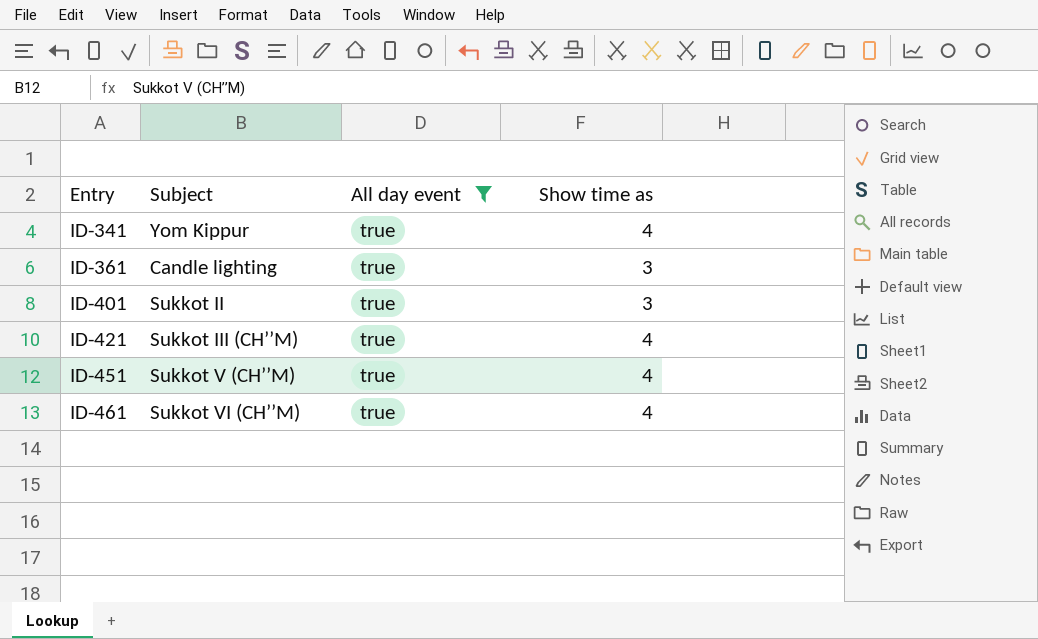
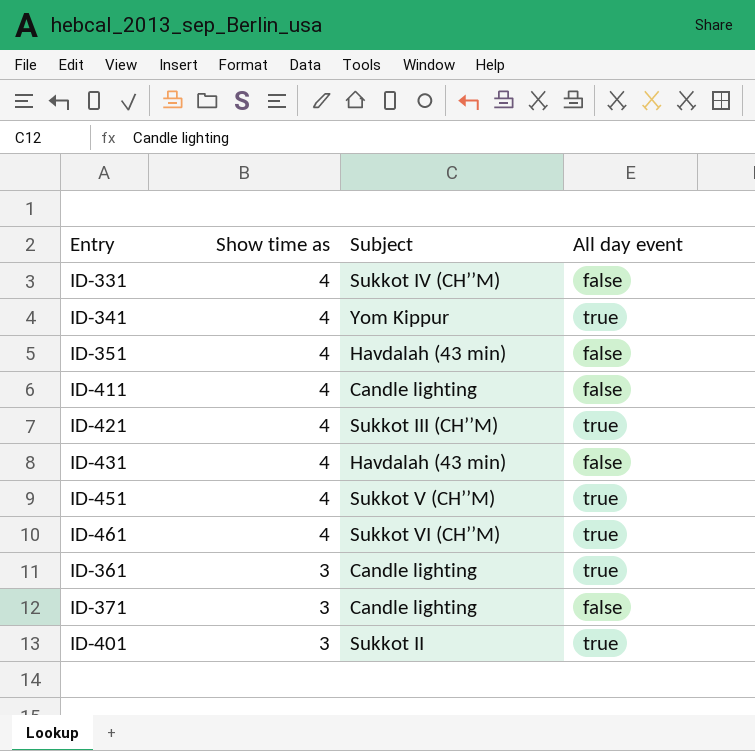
filter: All day event = true -> none
row order: Entry ascending -> Show time as descending
column Show time as | position: 4 -> 2

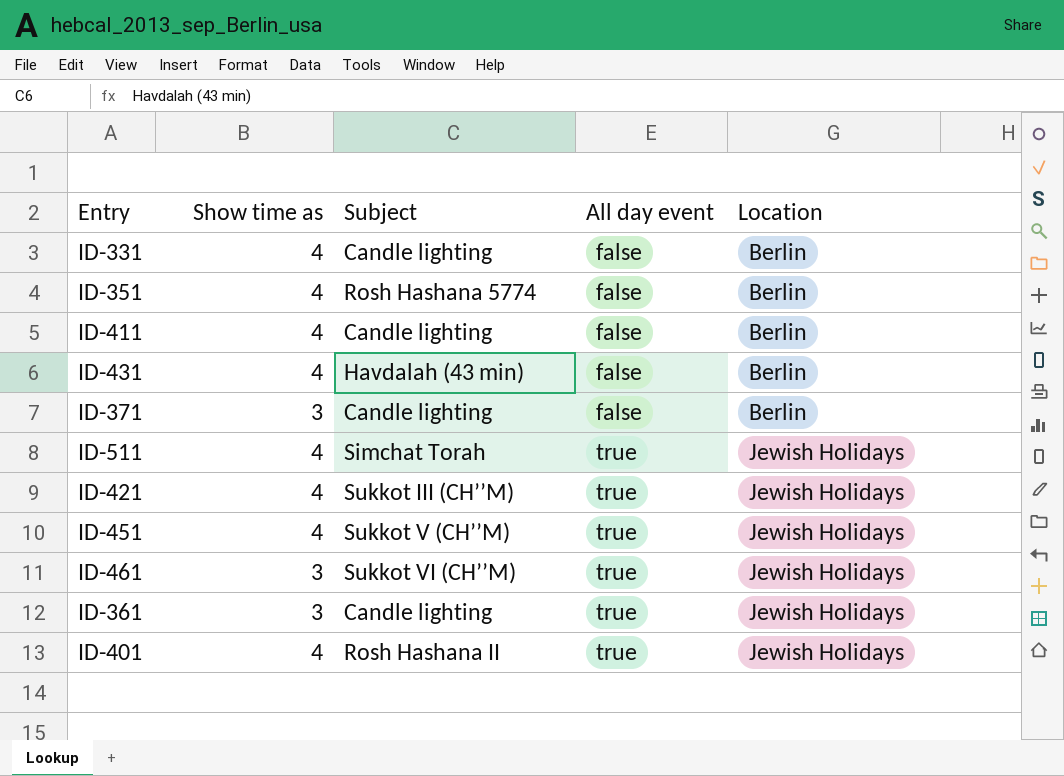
row order: Show time as descending -> All day event ascending
column Location | position: none -> 5
row ID-341: 4 | Yom Kippur | true -> none
ID-331 | Subject: Sukkot IV (CH’’M) -> Candle lighting
ID-351 | Subject: Havdalah (43 min) -> Rosh Hashana 5774
row ID-511: none -> 4 | Simchat Torah | true | Jewish Holidays
ID-461 | Show time as: 4 -> 3
ID-401 | Show time as: 3 -> 4
ID-401 | Subject: Sukkot II -> Rosh Hashana II

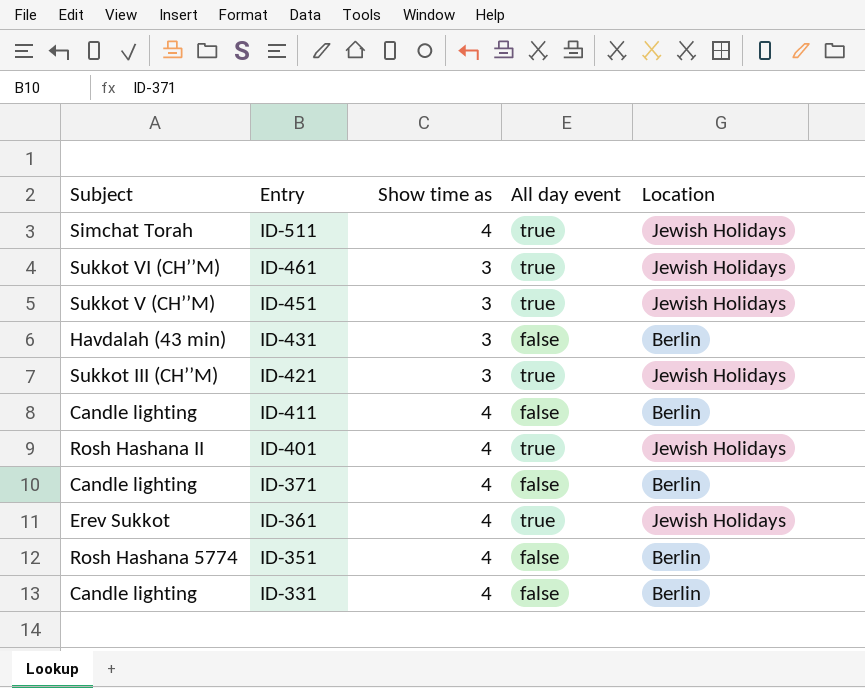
row order: All day event ascending -> Entry descending
column Subject | position: 3 -> 1
ID-451 | Show time as: 4 -> 3
ID-431 | Show time as: 4 -> 3
ID-421 | Show time as: 4 -> 3
ID-371 | Show time as: 3 -> 4
ID-361 | Subject: Candle lighting -> Erev Sukkot
ID-361 | Show time as: 3 -> 4

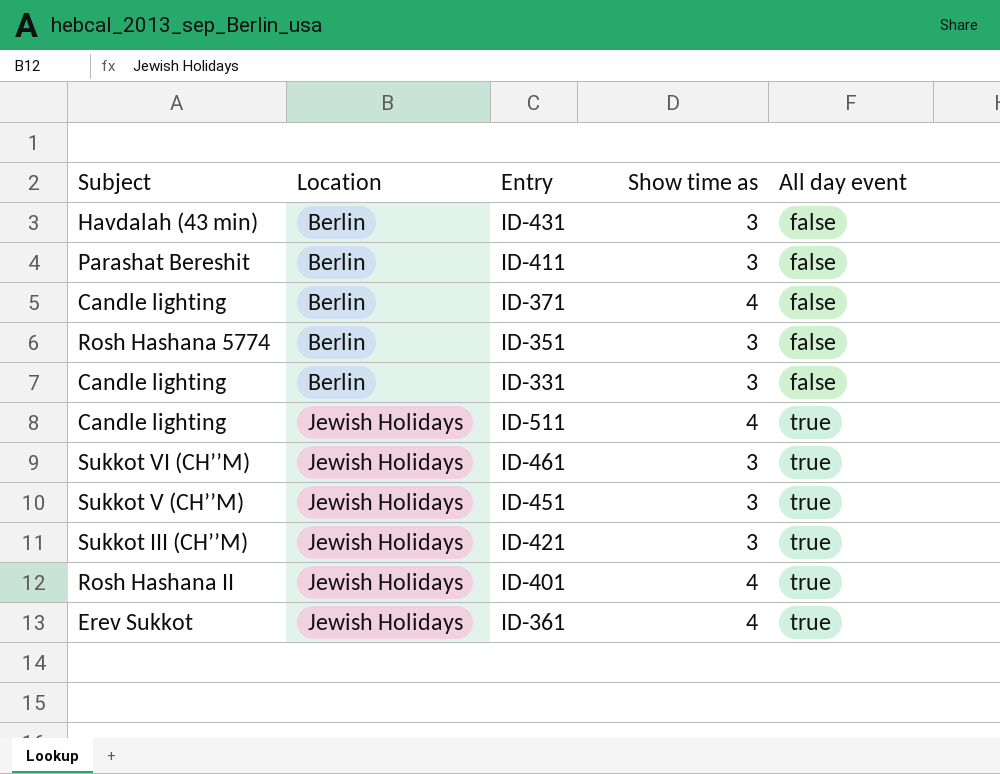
row order: Entry descending -> Location ascending
column Location | position: 5 -> 2
ID-411 | Subject: Candle lighting -> Parashat Bereshit
ID-411 | Show time as: 4 -> 3
ID-351 | Show time as: 4 -> 3
ID-331 | Show time as: 4 -> 3
ID-511 | Subject: Simchat Torah -> Candle lighting

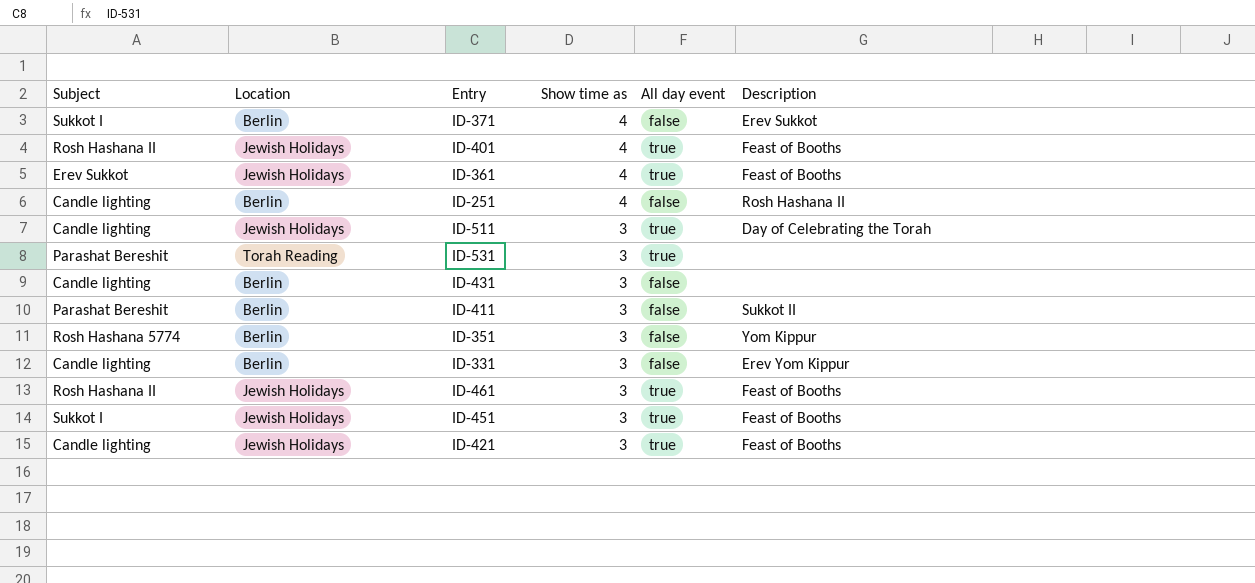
row order: Location ascending -> Show time as descending
column Description | position: none -> 6
ID-371 | Subject: Candle lighting -> Sukkot I
row ID-251: none -> Candle lighting | Berlin | 4 | false | Rosh Hashana II
ID-511 | Show time as: 4 -> 3
row ID-531: none -> Parashat Bereshit | Torah Reading | 3 | true | none
ID-431 | Subject: Havdalah (43 min) -> Candle lighting
ID-461 | Subject: Sukkot VI (CH’’M) -> Rosh Hashana II
ID-451 | Subject: Sukkot V (CH’’M) -> Sukkot I
ID-421 | Subject: Sukkot III (CH’’M) -> Candle lighting

